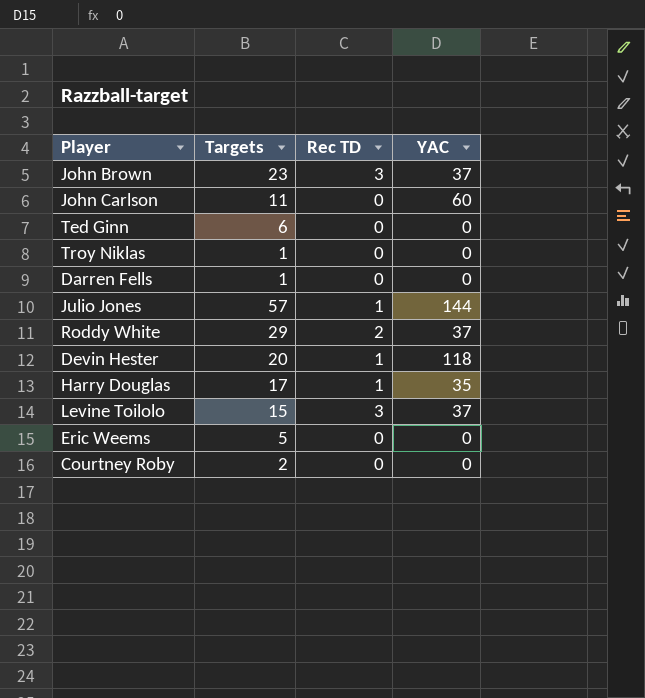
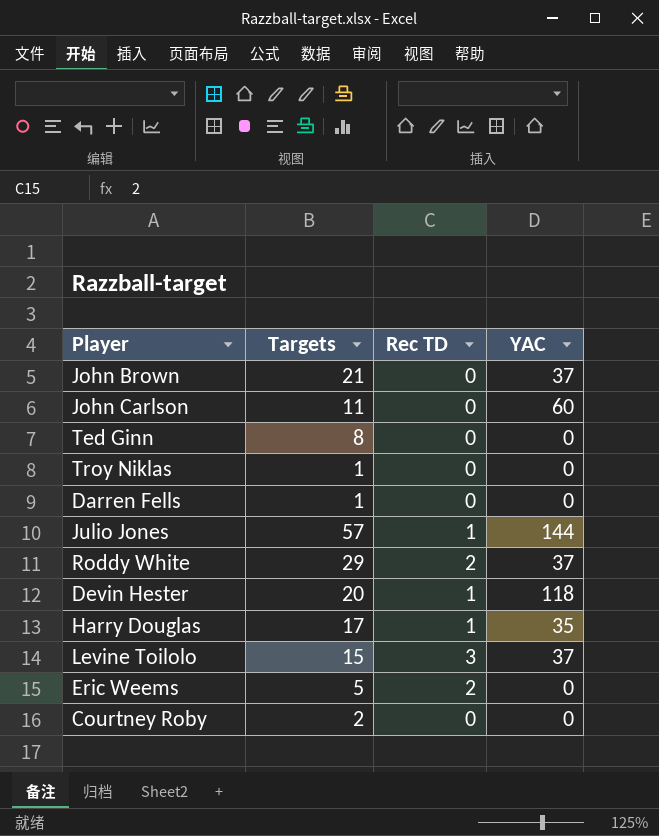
John Brown | Targets: 23 -> 21
John Brown | Rec TD: 3 -> 0
Ted Ginn | Targets: 6 -> 8
Eric Weems | Rec TD: 0 -> 2

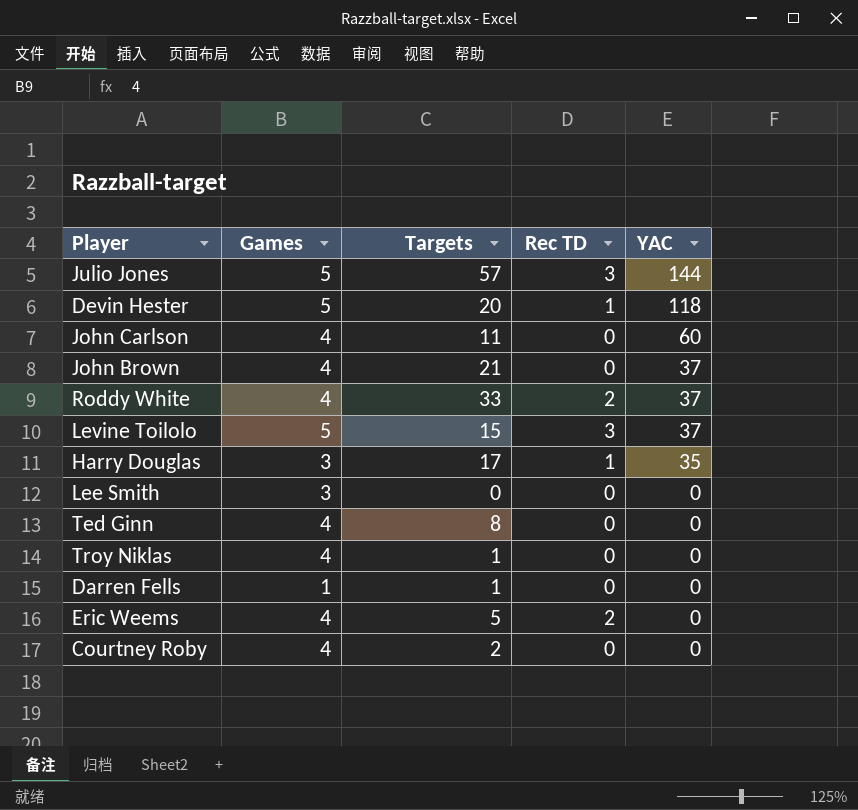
row order: none -> YAC descending
column Games | position: none -> 2
Julio Jones | Rec TD: 1 -> 3
Roddy White | Targets: 29 -> 33
row Lee Smith: none -> 3 | 0 | 0 | 0

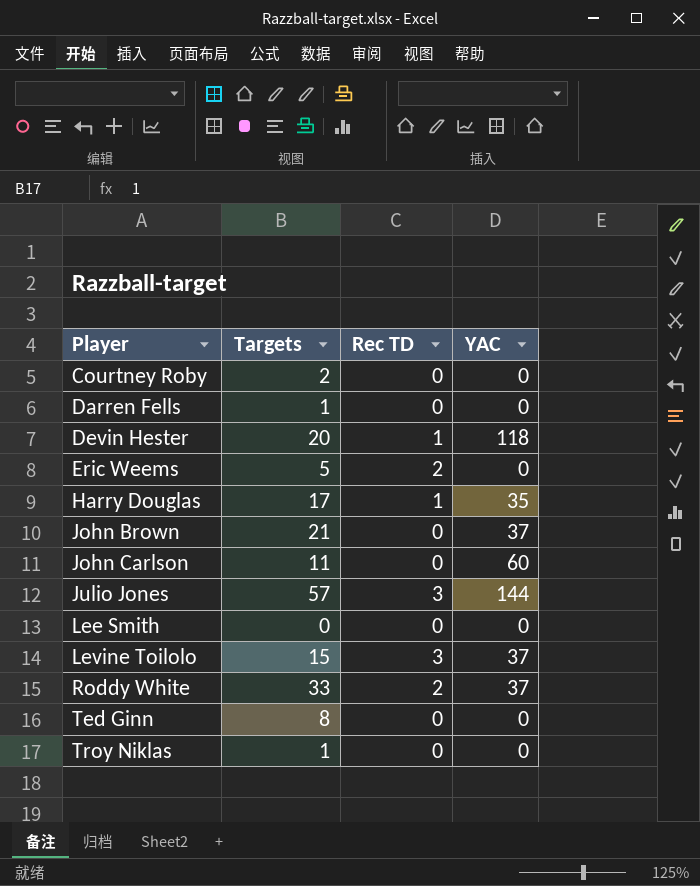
row order: YAC descending -> Player ascending
column Games | position: 2 -> none

